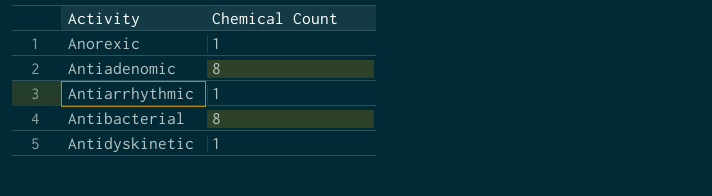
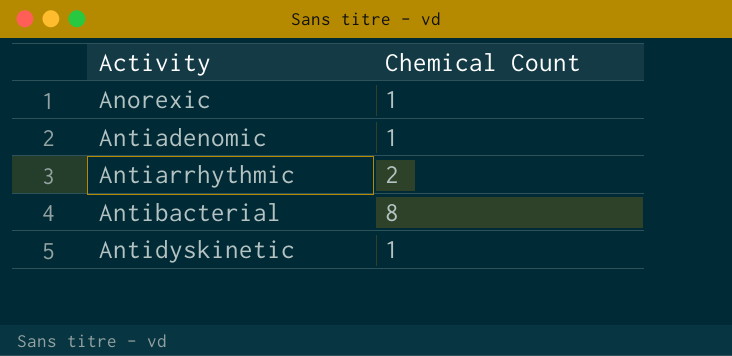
Antiadenomic | Chemical Count: 8 -> 1
Antiarrhythmic | Chemical Count: 1 -> 2

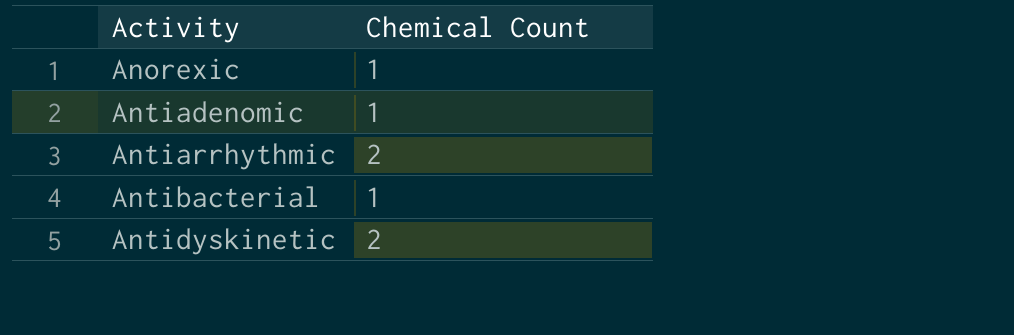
Antibacterial | Chemical Count: 8 -> 1
Antidyskinetic | Chemical Count: 1 -> 2

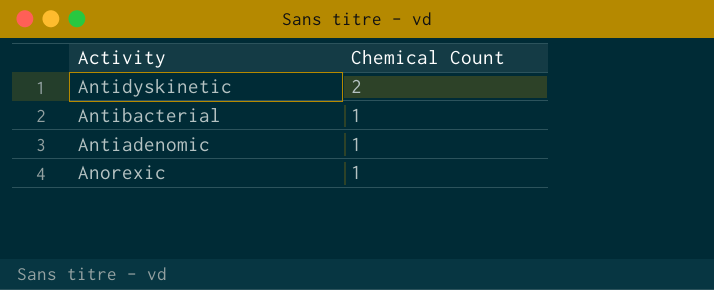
row order: Activity ascending -> Activity descending
row Antiarrhythmic: 2 -> none

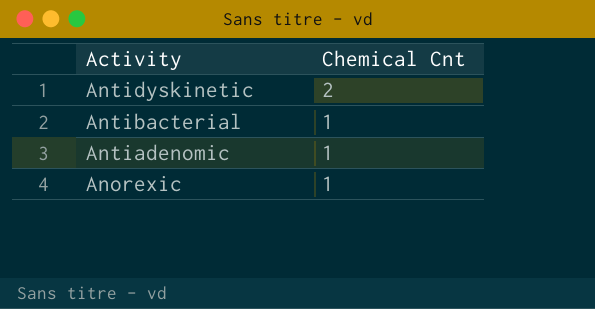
column name: Chemical Count -> Chemical Cnt

